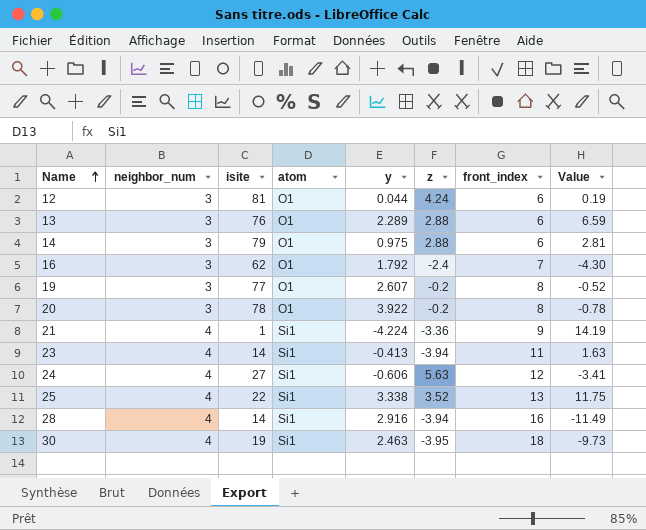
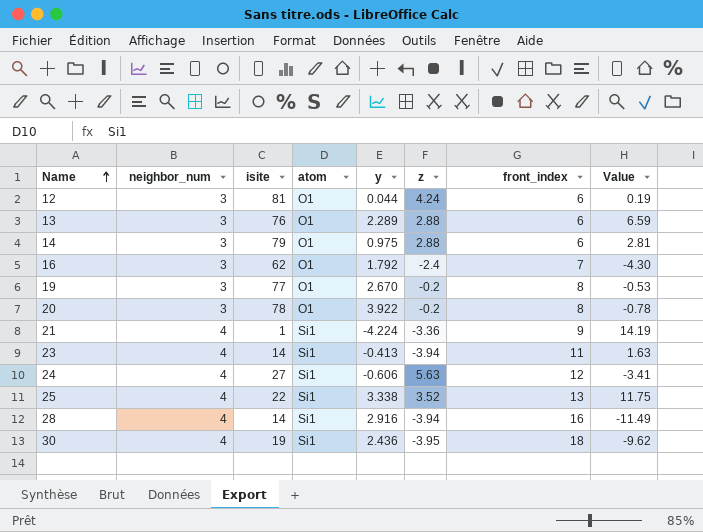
19 | y: 2.607 -> 2.670
19 | Value: -0.52 -> -0.53
30 | y: 2.463 -> 2.436
30 | Value: -9.73 -> -9.62

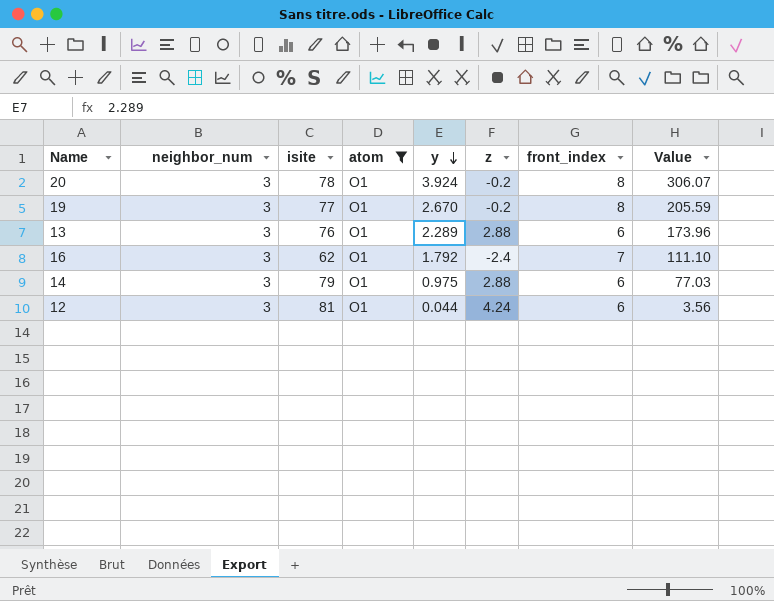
filter: none -> atom = O1
row order: Name ascending -> y descending
column Value | formula: [y] * [z] -> [isite] * [y]
20 | y: 3.922 -> 3.924

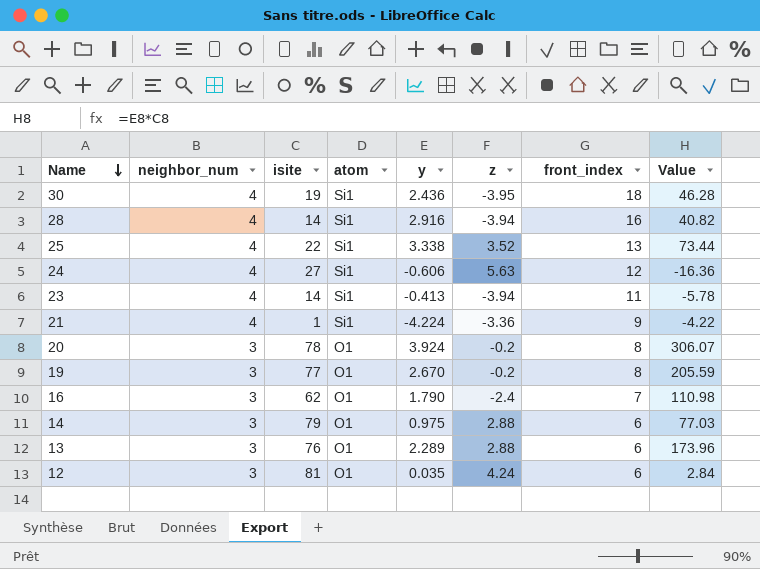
filter: atom = O1 -> none
row order: y descending -> Name descending
16 | y: 1.792 -> 1.790
16 | Value: 111.10 -> 110.98
12 | y: 0.044 -> 0.035
12 | Value: 3.56 -> 2.84

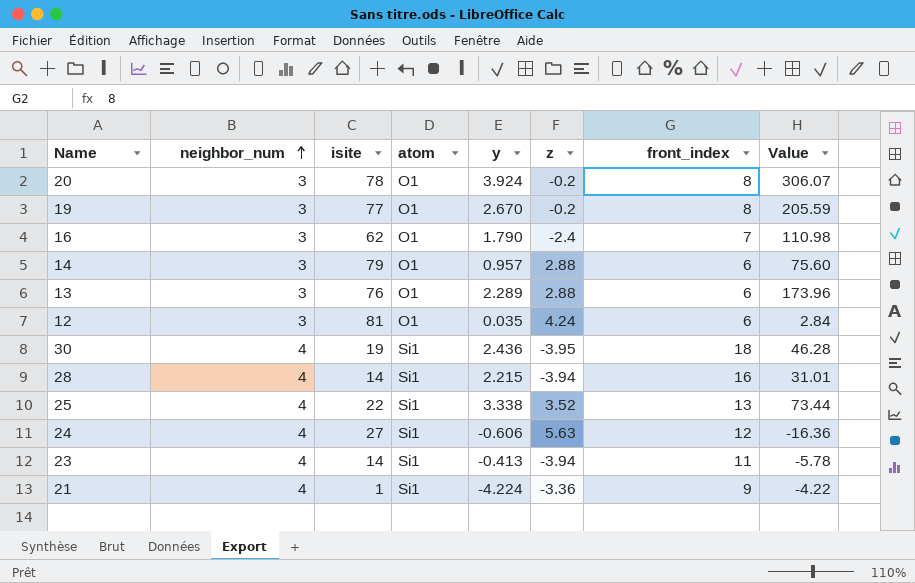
row order: Name descending -> neighbor_num ascending
14 | y: 0.975 -> 0.957
14 | Value: 77.03 -> 75.60
28 | y: 2.916 -> 2.215
28 | Value: 40.82 -> 31.01

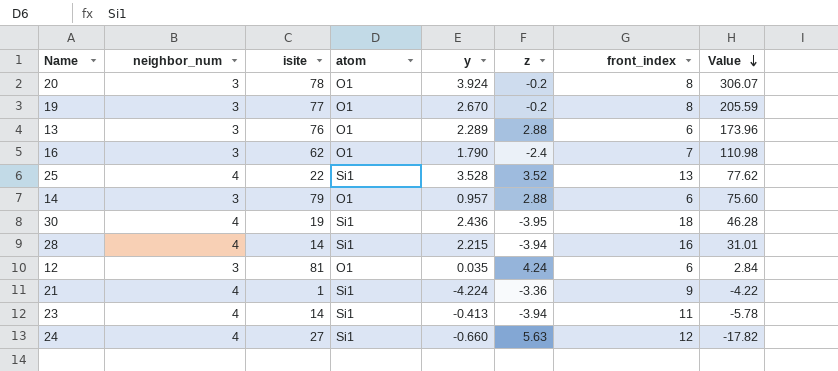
row order: neighbor_num ascending -> Value descending
25 | y: 3.338 -> 3.528
25 | Value: 73.44 -> 77.62
24 | y: -0.606 -> -0.660
24 | Value: -16.36 -> -17.82

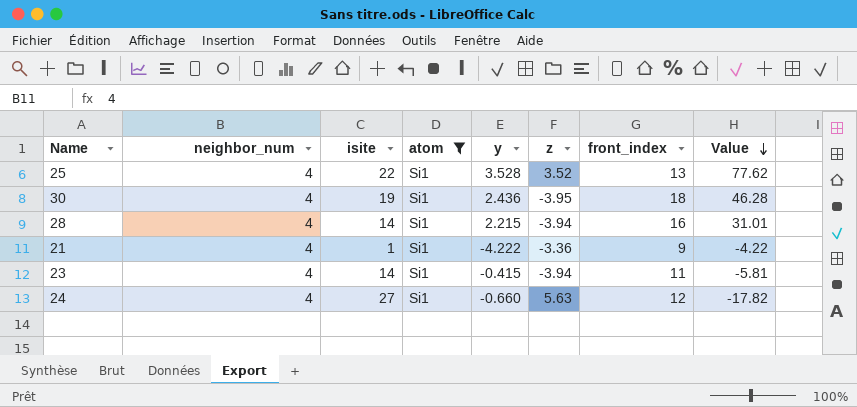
filter: none -> atom = Si1
21 | y: -4.224 -> -4.222
23 | y: -0.413 -> -0.415
23 | Value: -5.78 -> -5.81

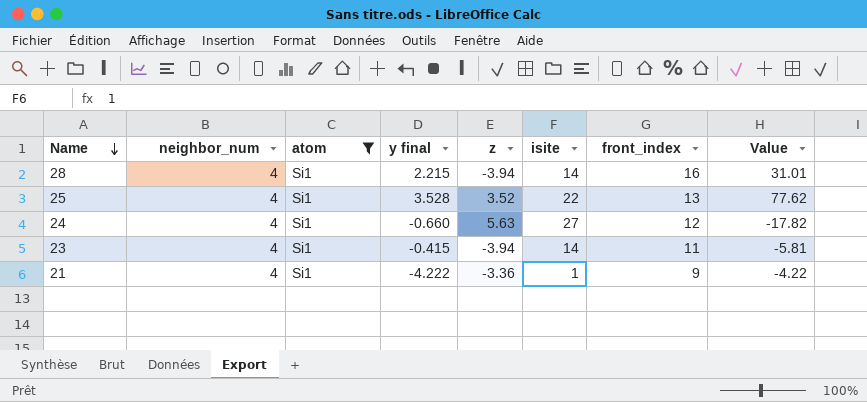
row order: Value descending -> Name descending
column name: y -> y final
column isite | position: 3 -> 6
row 30: 4 | 19 | Si1 | 2.436 | -3.95 | 18 | 46.28 -> none

